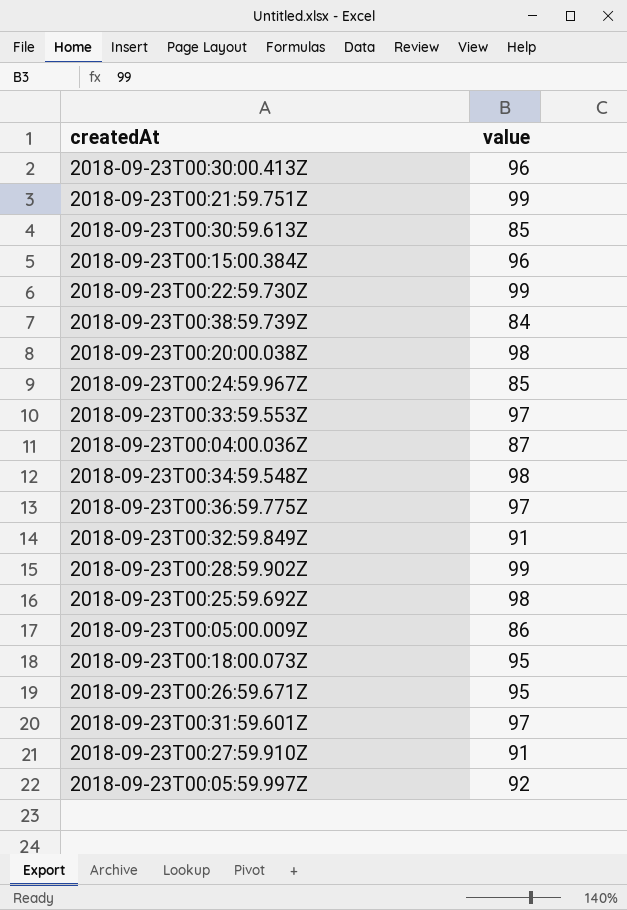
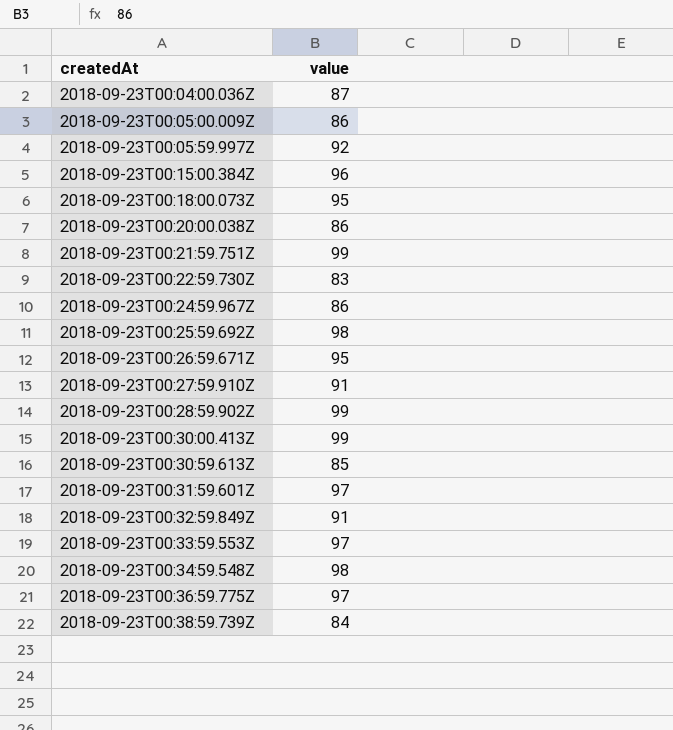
row order: none -> createdAt ascending
2018-09-23T00:20:00.038Z | value: 98 -> 86
2018-09-23T00:22:59.730Z | value: 99 -> 83
2018-09-23T00:24:59.967Z | value: 85 -> 86
2018-09-23T00:30:00.413Z | value: 96 -> 99

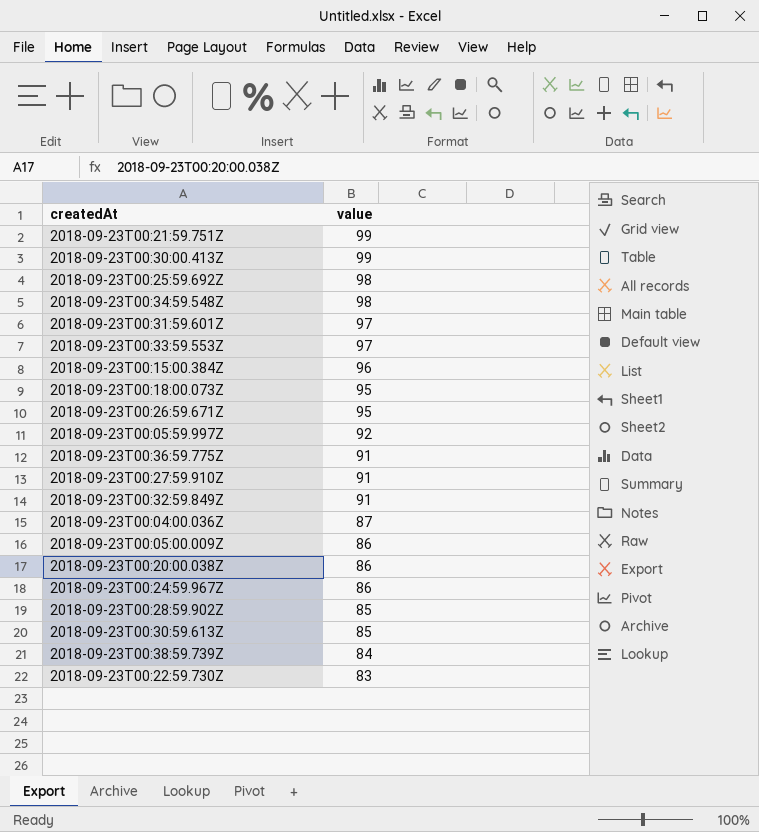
row order: createdAt ascending -> value descending
2018-09-23T00:36:59.775Z | value: 97 -> 91
2018-09-23T00:28:59.902Z | value: 99 -> 85

